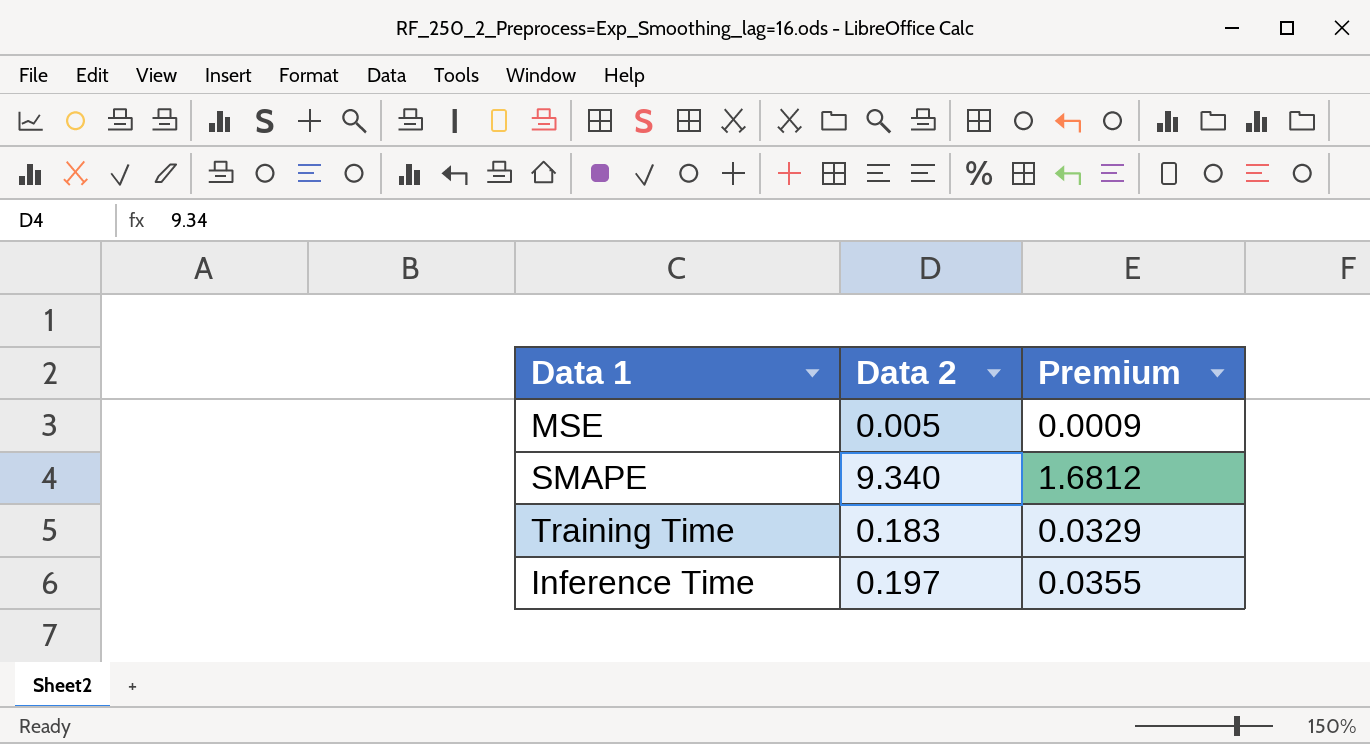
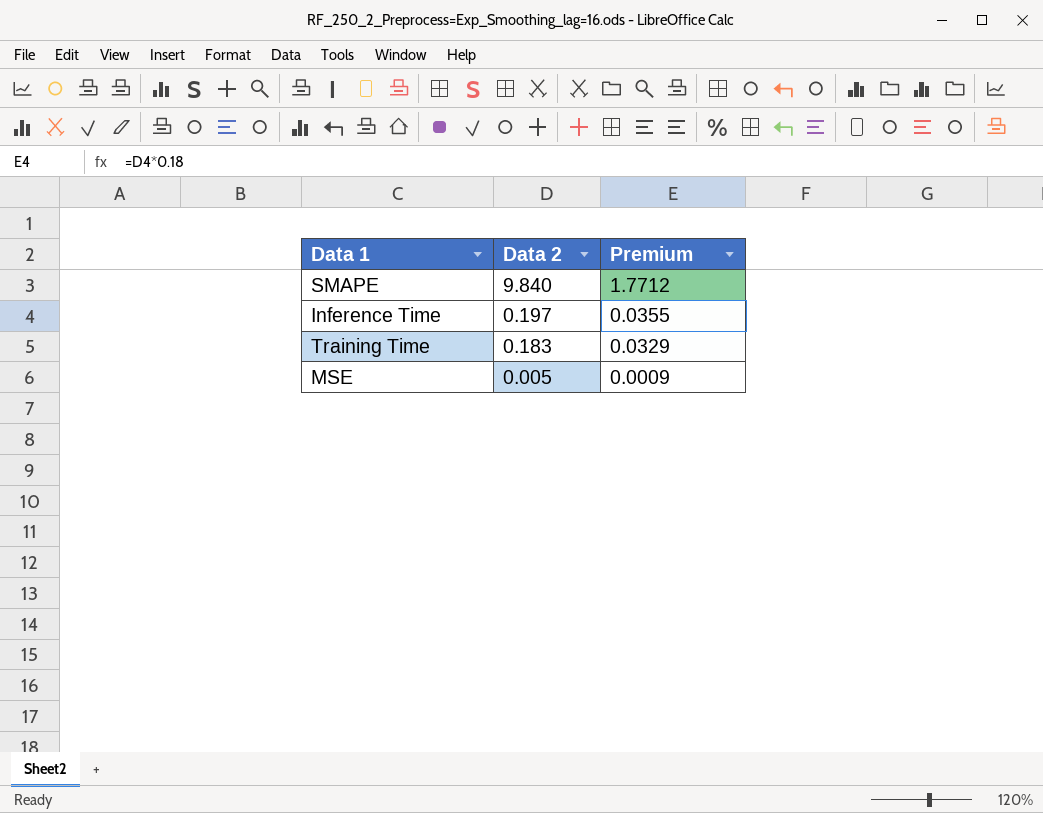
row order: none -> Data 2 descending
SMAPE | Data 2: 9.340 -> 9.840
SMAPE | Premium: 1.6812 -> 1.7712

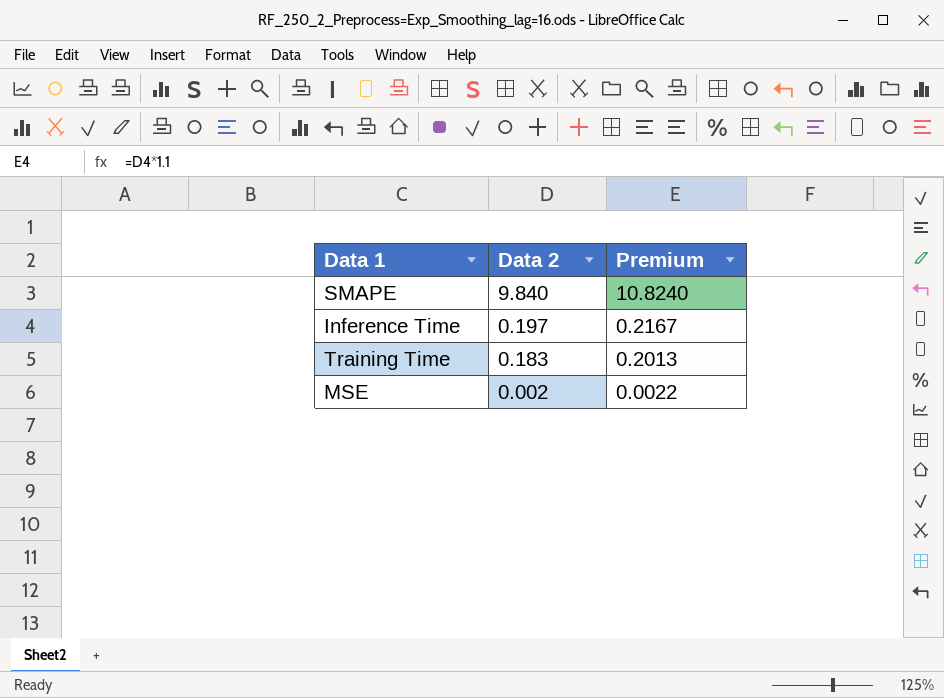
column Premium | formula: [Data 2] * 0.18 -> [Data 2] * 1.1
MSE | Data 2: 0.005 -> 0.002

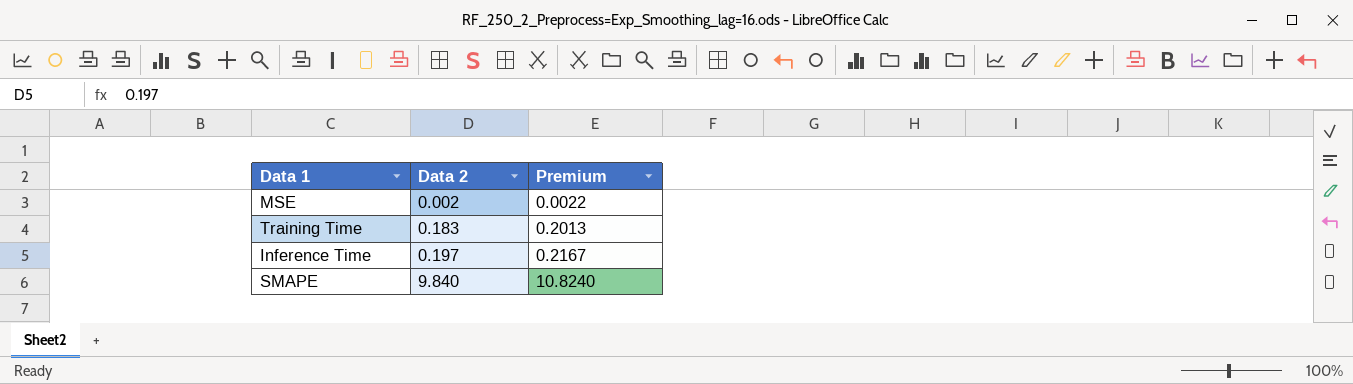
row order: Data 2 descending -> Data 2 ascending

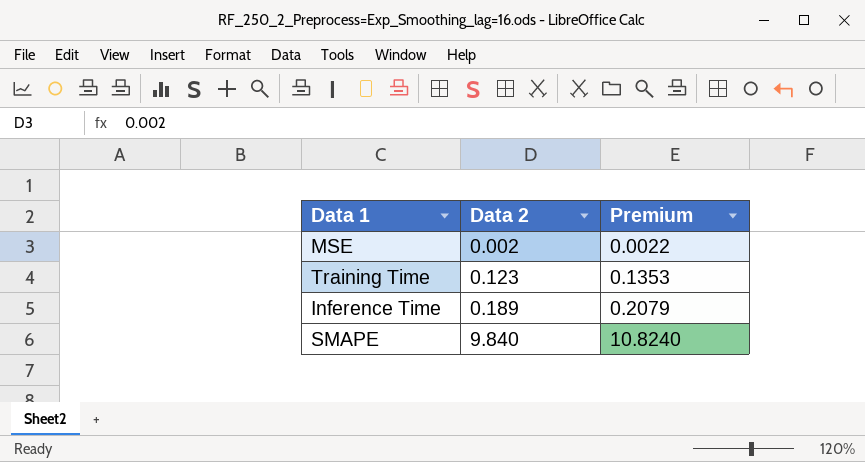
Training Time | Data 2: 0.183 -> 0.123
Training Time | Premium: 0.2013 -> 0.1353
Inference Time | Data 2: 0.197 -> 0.189
Inference Time | Premium: 0.2167 -> 0.2079

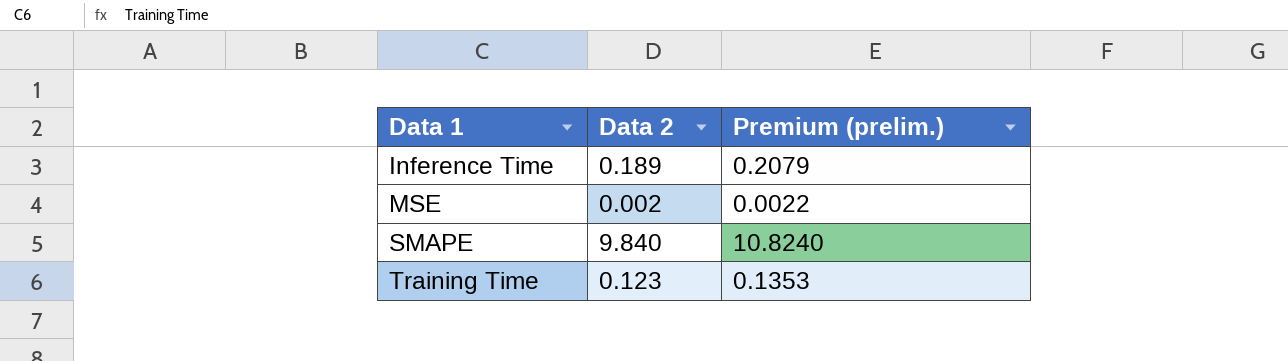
row order: Data 2 ascending -> Data 1 ascending
column name: Premium -> Premium (prelim.)

